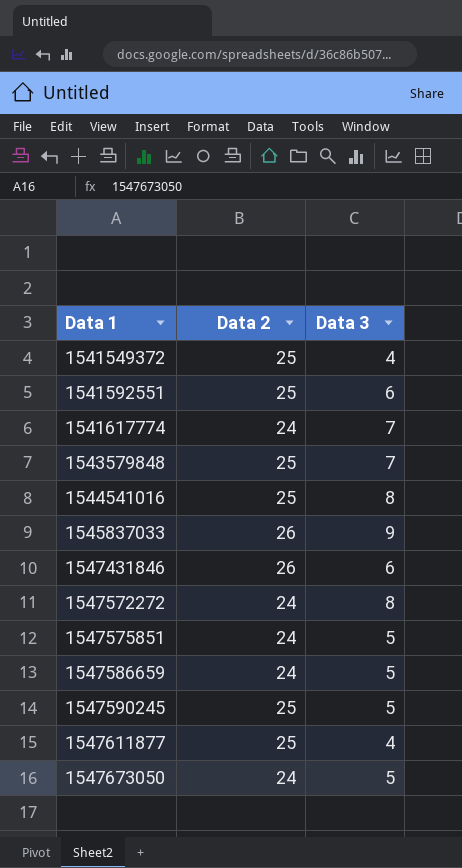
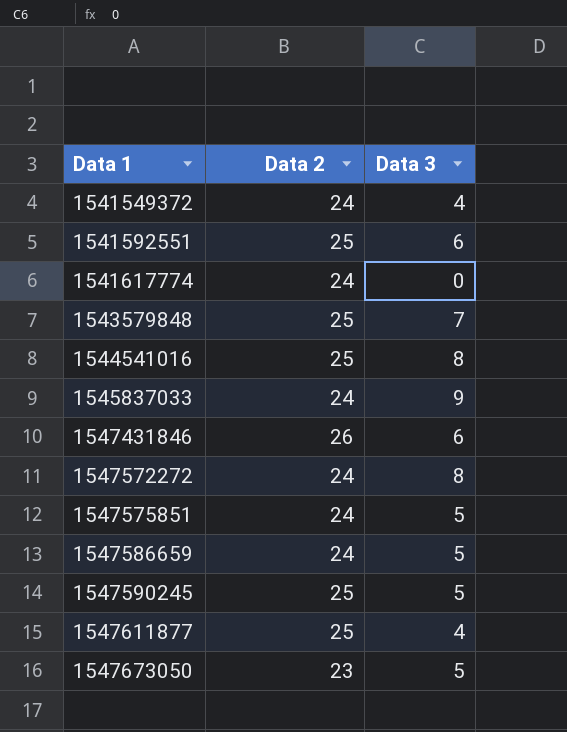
1541549372 | Data 2: 25 -> 24
1541617774 | Data 3: 7 -> 0
1545837033 | Data 2: 26 -> 24
1547673050 | Data 2: 24 -> 23

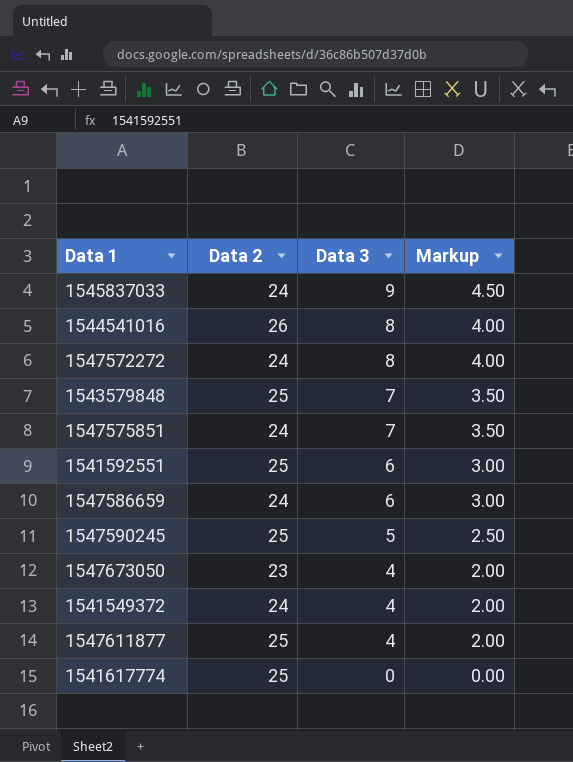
row order: Data 1 ascending -> Data 3 descending
column Markup | formula: none -> [Data 3] * 0.5
row 1547431846: 26 | 6 -> none
1544541016 | Data 2: 25 -> 26
1547575851 | Data 3: 5 -> 7
1547586659 | Data 3: 5 -> 6
1547673050 | Data 3: 5 -> 4
1541617774 | Data 2: 24 -> 25

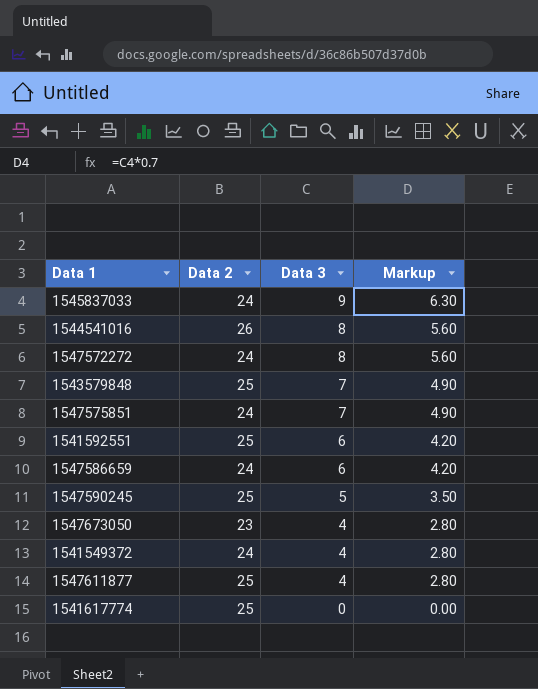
column Markup | formula: [Data 3] * 0.5 -> [Data 3] * 0.7

